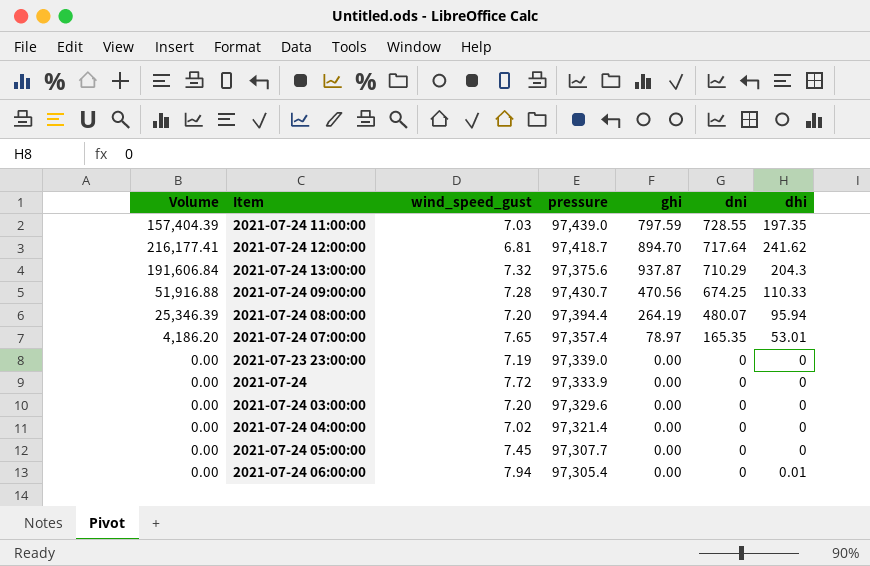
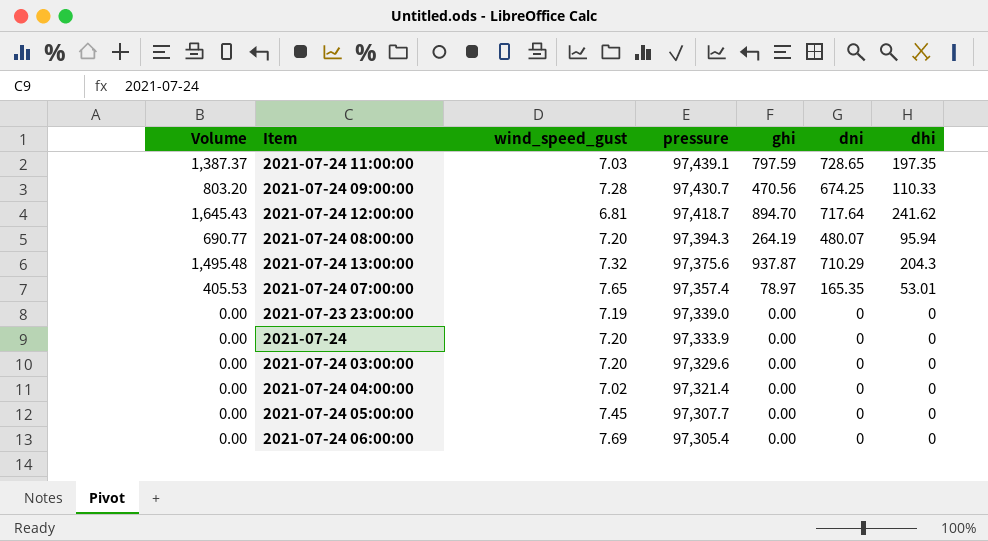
row order: dni descending -> pressure descending
column Volume | formula: [ghi] * [dhi] -> [wind_speed_gust] * [dhi]
2021-07-24 11:00:00 | pressure: 97,439.0 -> 97,439.1
2021-07-24 11:00:00 | dni: 728.55 -> 728.65
2021-07-24 08:00:00 | pressure: 97,394.4 -> 97,394.3
2021-07-24 | wind_speed_gust: 7.72 -> 7.20
2021-07-24 06:00:00 | wind_speed_gust: 7.94 -> 7.69
2021-07-24 06:00:00 | dhi: 0.01 -> 0

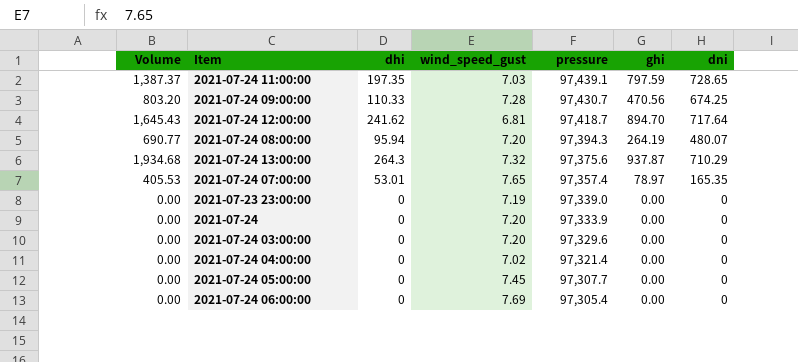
column dhi | position: 7 -> 3
2021-07-24 13:00:00 | Volume: 1,495.48 -> 1,934.68
2021-07-24 13:00:00 | dhi: 204.3 -> 264.3

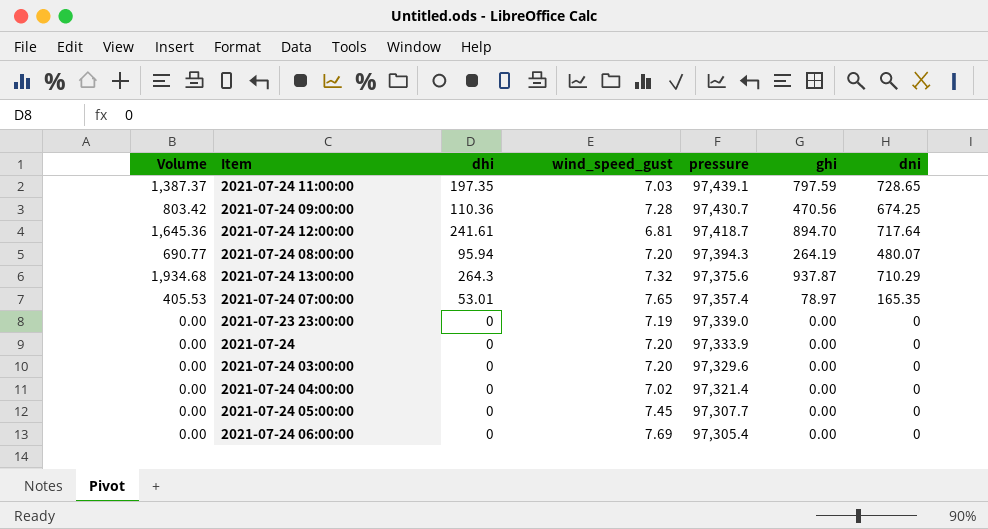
2021-07-24 09:00:00 | Volume: 803.20 -> 803.42
2021-07-24 09:00:00 | dhi: 110.33 -> 110.36
2021-07-24 12:00:00 | Volume: 1,645.43 -> 1,645.36
2021-07-24 12:00:00 | dhi: 241.62 -> 241.61

